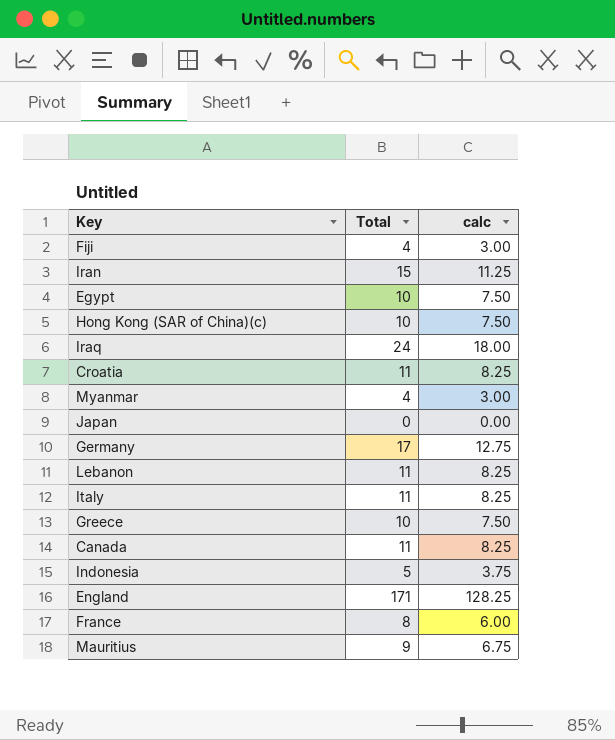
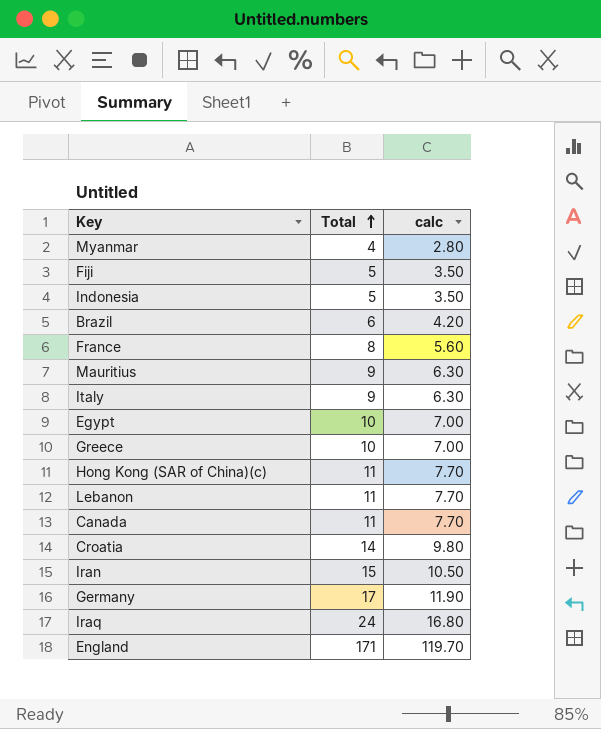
row order: none -> Total ascending
column calc | formula: [Total] * 0.75 -> [Total] * 0.7
row Japan: 0 | 0.00 -> none
Fiji | Total: 4 -> 5
row Brazil: none -> 6 | 4.20
Italy | Total: 11 -> 9
Hong Kong (SAR of China)(c) | Total: 10 -> 11
Croatia | Total: 11 -> 14

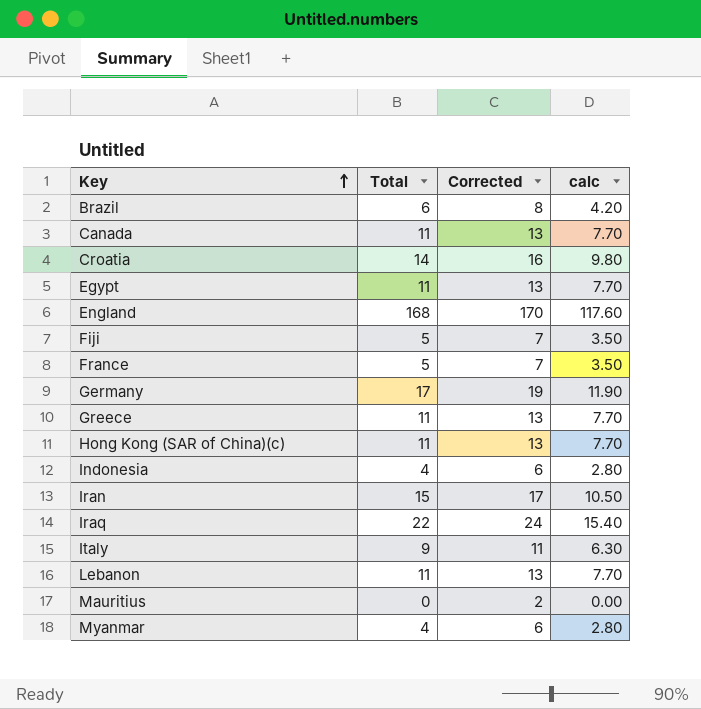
row order: Total ascending -> Key ascending
column Corrected | formula: none -> [Total] + 2
Egypt | Total: 10 -> 11
Egypt | calc: 7.00 -> 7.70
England | Total: 171 -> 168
England | calc: 119.70 -> 117.60
France | Total: 8 -> 5
France | calc: 5.60 -> 3.50
Greece | Total: 10 -> 11
Greece | calc: 7.00 -> 7.70
Indonesia | Total: 5 -> 4
Indonesia | calc: 3.50 -> 2.80
Iraq | Total: 24 -> 22
Iraq | calc: 16.80 -> 15.40
Mauritius | Total: 9 -> 0
Mauritius | calc: 6.30 -> 0.00

